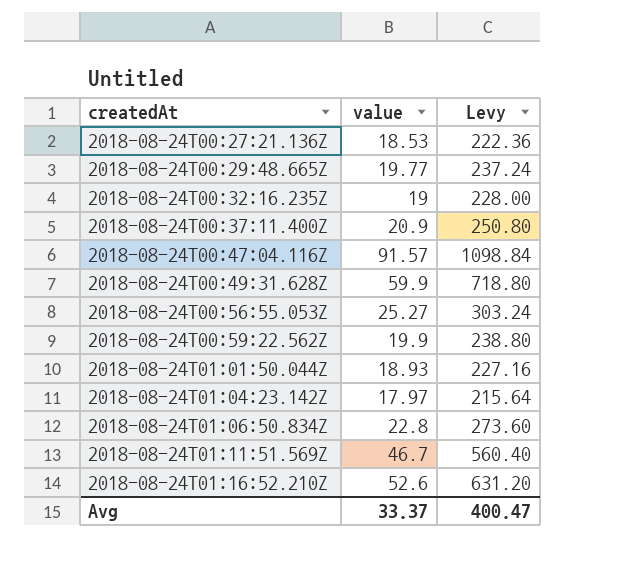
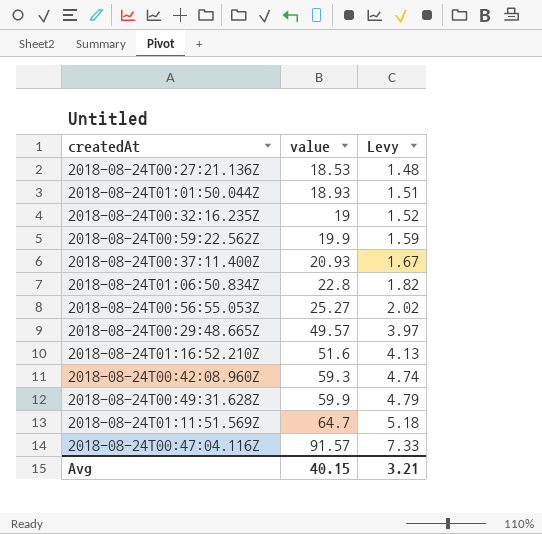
row order: createdAt ascending -> value ascending
column Levy | formula: [value] * 12 -> [value] * 0.08
row 2018-08-24T01:04:23.142Z: 17.97 | 215.64 -> none
2018-08-24T00:37:11.400Z | value: 20.9 -> 20.93
2018-08-24T00:29:48.665Z | value: 19.77 -> 49.57
2018-08-24T01:16:52.210Z | value: 52.6 -> 51.6
row 2018-08-24T00:42:08.960Z: none -> 59.3 | 4.74
2018-08-24T01:11:51.569Z | value: 46.7 -> 64.7
Avg | value: 33.37 -> 40.15
Avg | Levy: 400.47 -> 3.21

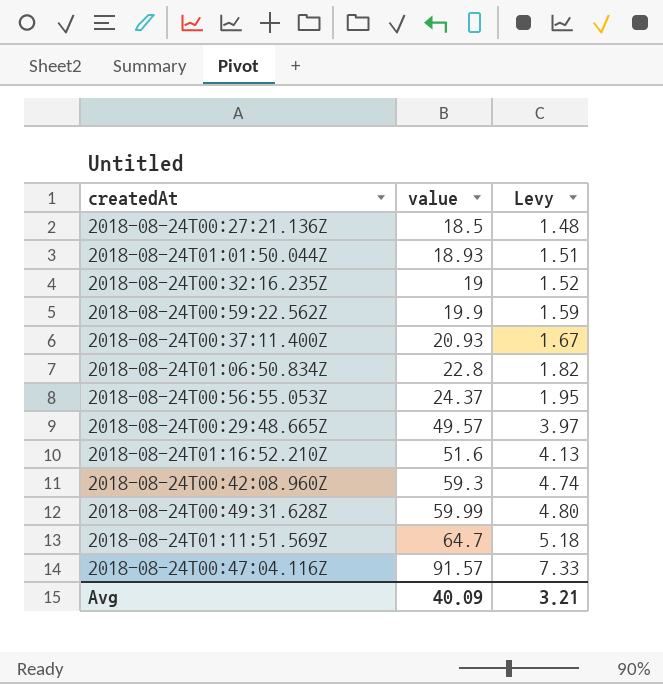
2018-08-24T00:27:21.136Z | value: 18.53 -> 18.5
2018-08-24T00:56:55.053Z | value: 25.27 -> 24.37
2018-08-24T00:56:55.053Z | Levy: 2.02 -> 1.95
2018-08-24T00:49:31.628Z | value: 59.9 -> 59.99
2018-08-24T00:49:31.628Z | Levy: 4.79 -> 4.80
Avg | value: 40.15 -> 40.09

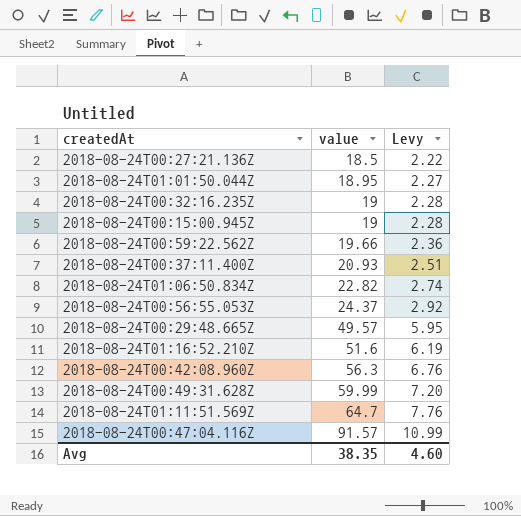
column Levy | formula: [value] * 0.08 -> [value] * 0.12
2018-08-24T01:01:50.044Z | value: 18.93 -> 18.95
row 2018-08-24T00:15:00.945Z: none -> 19 | 2.28
2018-08-24T00:59:22.562Z | value: 19.9 -> 19.66
2018-08-24T01:06:50.834Z | value: 22.8 -> 22.82
2018-08-24T00:42:08.960Z | value: 59.3 -> 56.3
Avg | value: 40.09 -> 38.35
Avg | Levy: 3.21 -> 4.60

